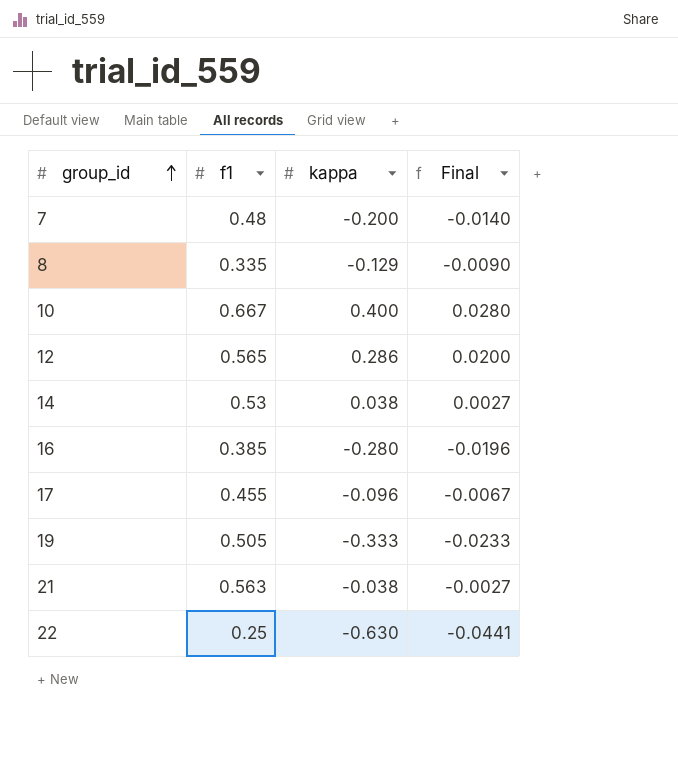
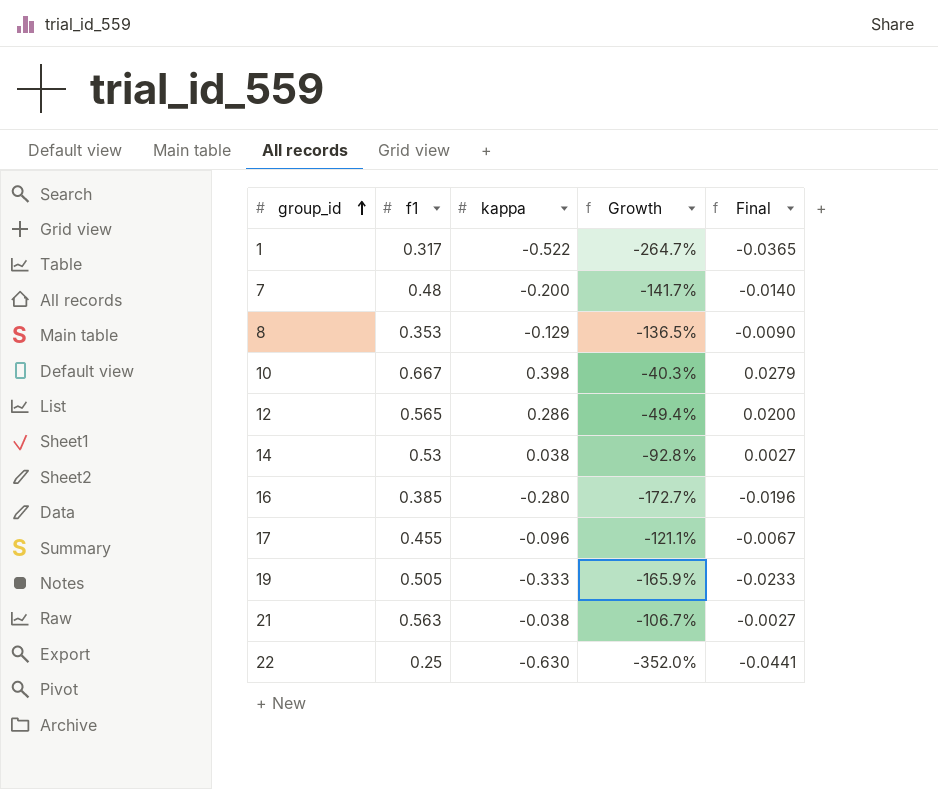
column Growth | formula: none -> ([kappa] - [f1]) / [f1]
row 1: none -> 0.317 | -0.522 | -264.7% | -0.0365
8 | f1: 0.335 -> 0.353
10 | kappa: 0.400 -> 0.398
10 | Final: 0.0280 -> 0.0279

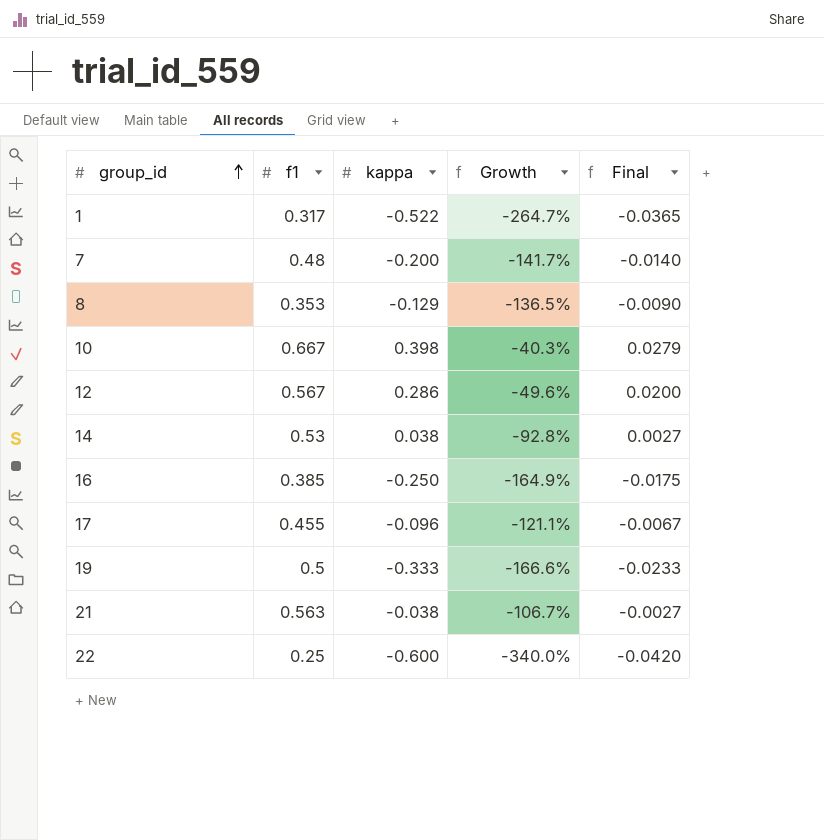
12 | f1: 0.565 -> 0.567
12 | Growth: -49.4% -> -49.6%
16 | kappa: -0.280 -> -0.250
16 | Growth: -172.7% -> -164.9%
16 | Final: -0.0196 -> -0.0175
19 | f1: 0.505 -> 0.5
19 | Growth: -165.9% -> -166.6%
22 | kappa: -0.630 -> -0.600
22 | Growth: -352.0% -> -340.0%
22 | Final: -0.0441 -> -0.0420

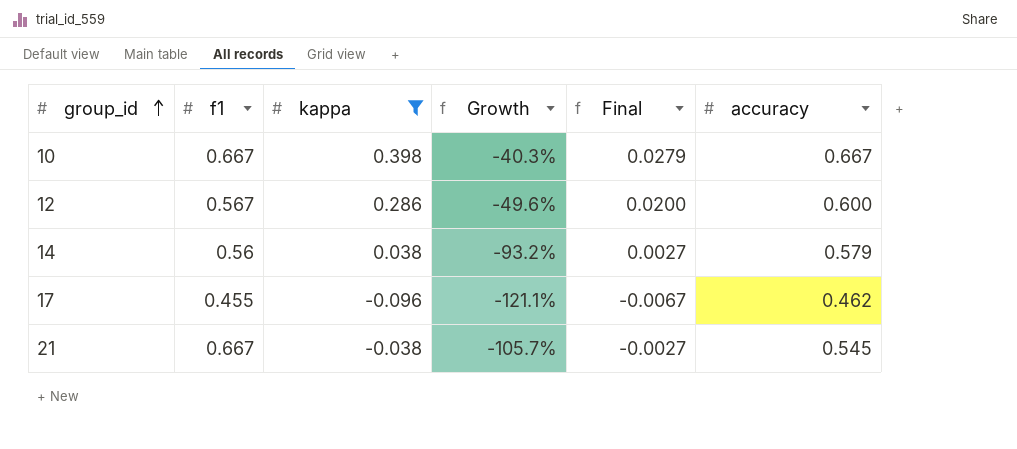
filter: none -> kappa >= -0.096
column accuracy | position: none -> 6
14 | f1: 0.53 -> 0.56
14 | Growth: -92.8% -> -93.2%
21 | f1: 0.563 -> 0.667
21 | Growth: -106.7% -> -105.7%

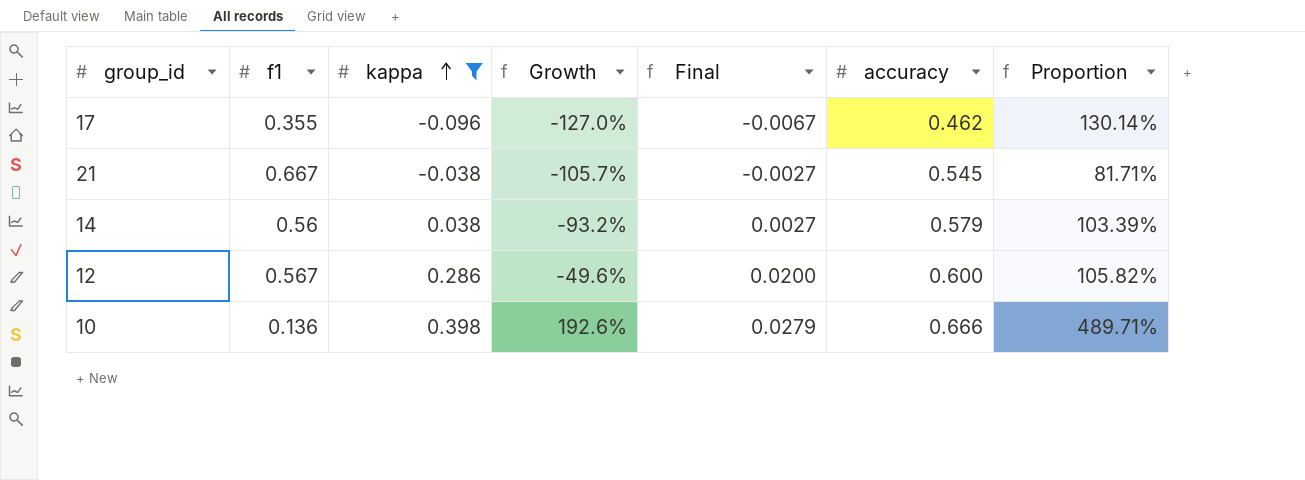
row order: group_id ascending -> kappa ascending
column Proportion | formula: none -> [accuracy] / [f1]
17 | f1: 0.455 -> 0.355
17 | Growth: -121.1% -> -127.0%
10 | f1: 0.667 -> 0.136
10 | Growth: -40.3% -> 192.6%
10 | accuracy: 0.667 -> 0.666

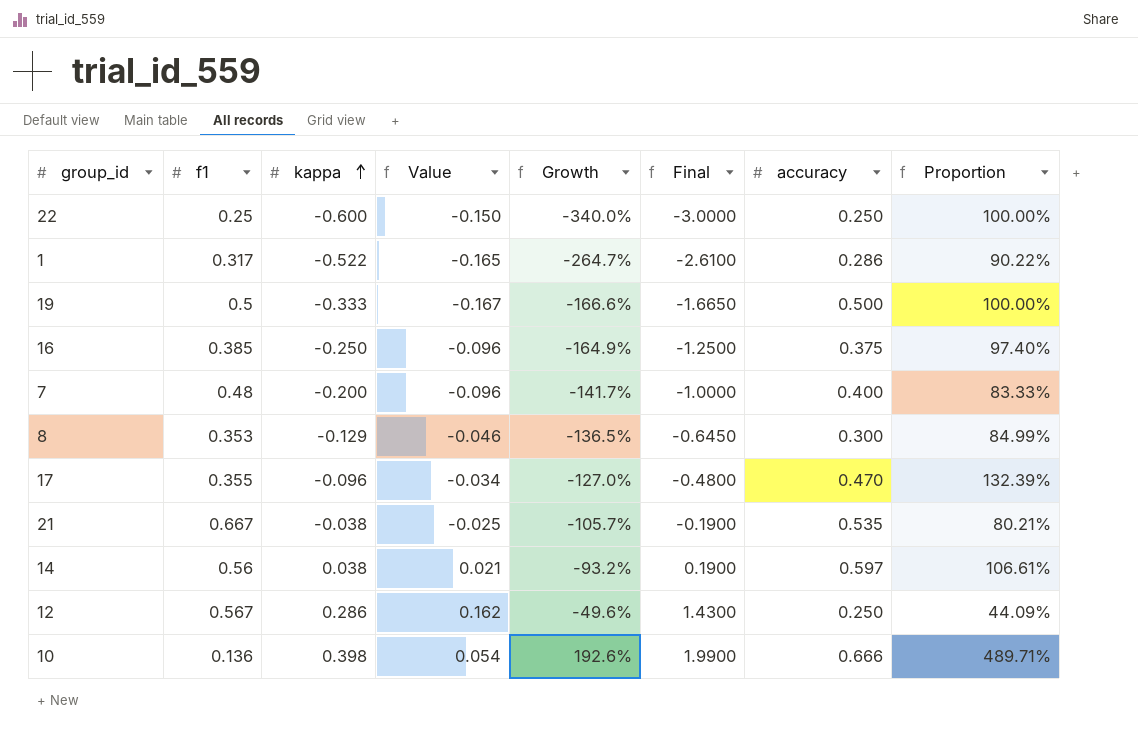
filter: kappa >= -0.096 -> none
column Value | formula: none -> [f1] * [kappa]
column Final | formula: [kappa] * 0.07 -> [kappa] * 5
17 | accuracy: 0.462 -> 0.470
17 | Proportion: 130.14% -> 132.39%
21 | accuracy: 0.545 -> 0.535
21 | Proportion: 81.71% -> 80.21%
14 | accuracy: 0.579 -> 0.597
14 | Proportion: 103.39% -> 106.61%
12 | accuracy: 0.600 -> 0.250
12 | Proportion: 105.82% -> 44.09%

